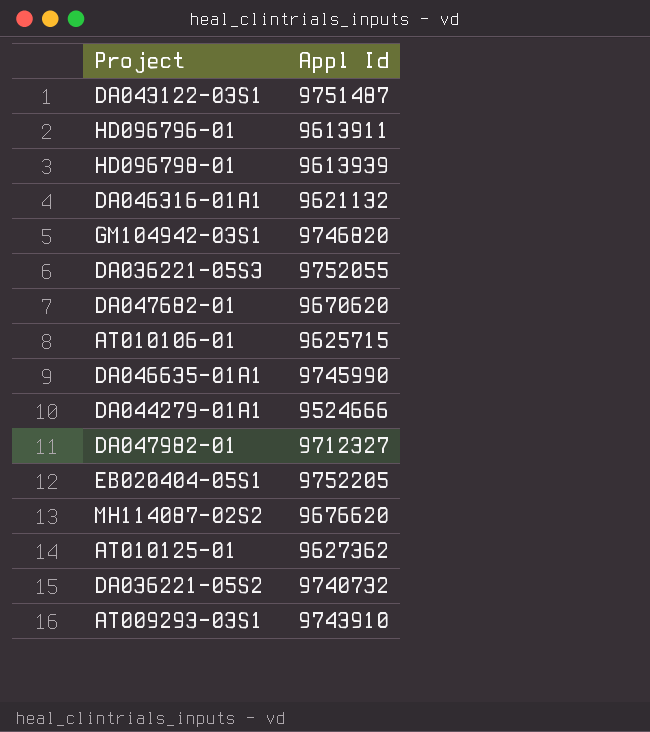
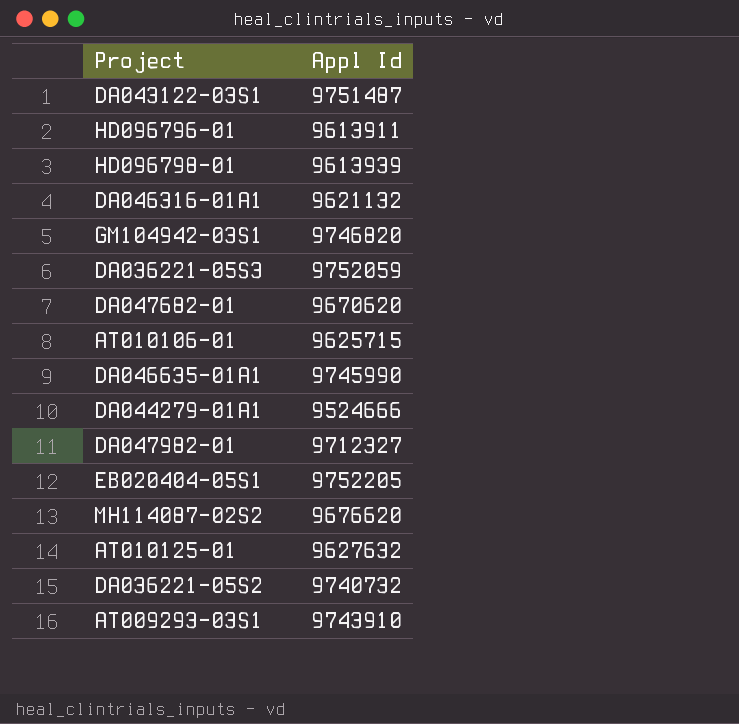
DA036221-05S3 | Appl Id: 9752055 -> 9752059
AT010125-01 | Appl Id: 9627362 -> 9627632

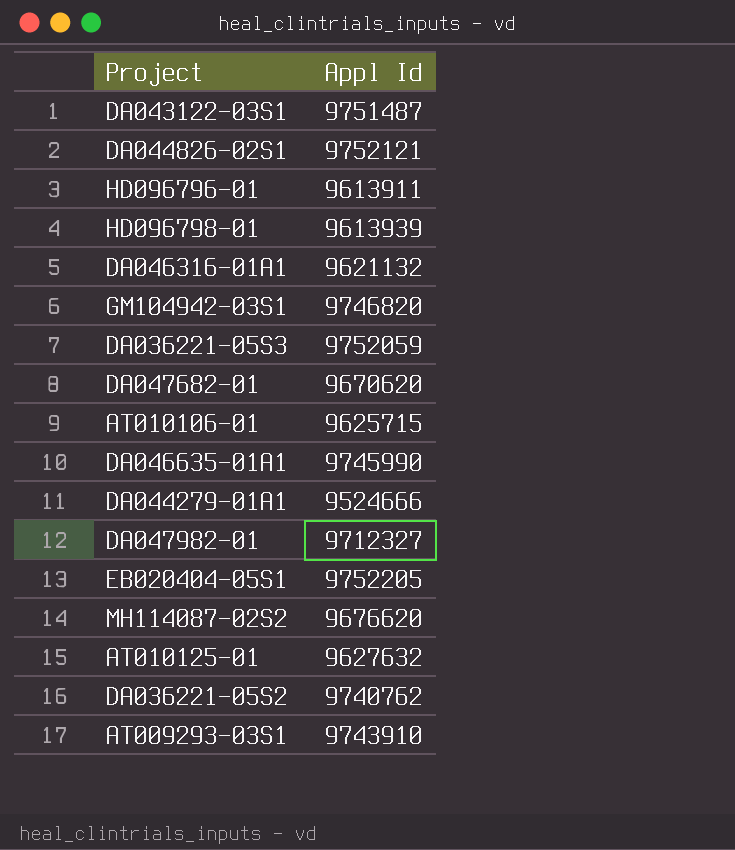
row DA044826-02S1: none -> 9752121
DA036221-05S2 | Appl Id: 9740732 -> 9740762

